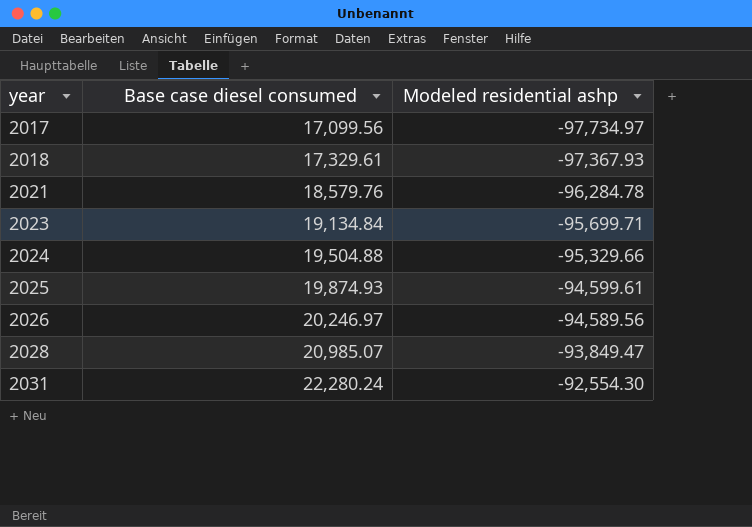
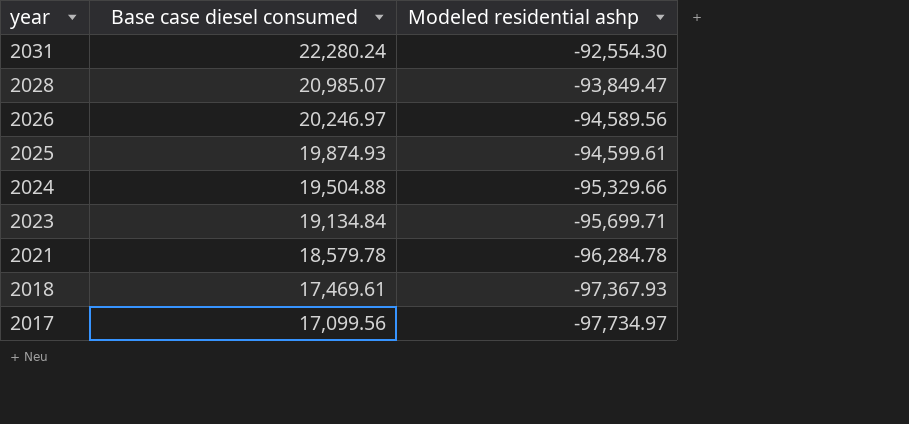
row order: year ascending -> year descending
2021 | Base case diesel consumed: 18,579.76 -> 18,579.78
2018 | Base case diesel consumed: 17,329.61 -> 17,469.61

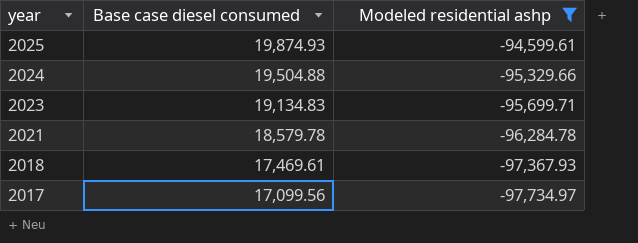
filter: none -> Modeled residential ashp <= -94,599.61
2023 | Base case diesel consumed: 19,134.84 -> 19,134.83

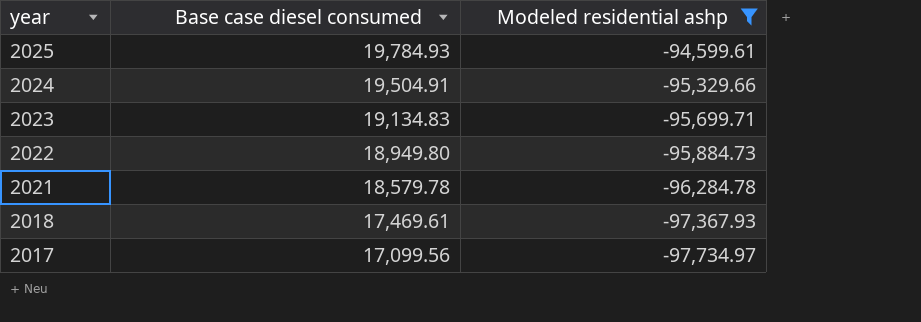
2025 | Base case diesel consumed: 19,874.93 -> 19,784.93
2024 | Base case diesel consumed: 19,504.88 -> 19,504.91
row 2022: none -> 18,949.80 | -95,884.73

